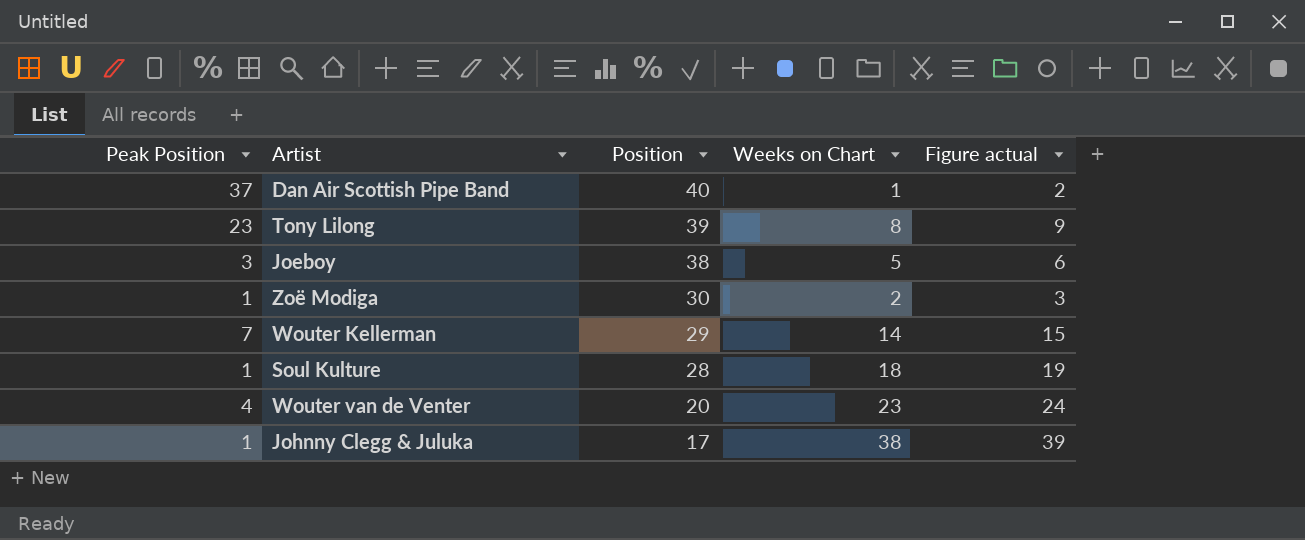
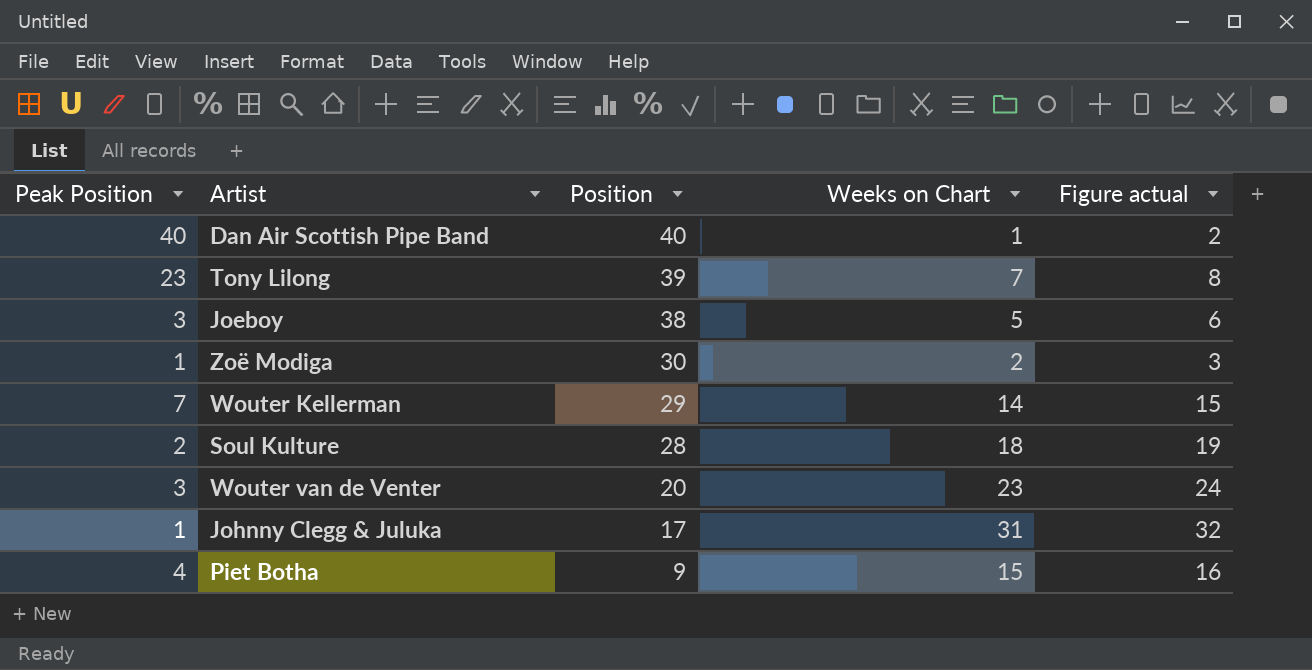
Dan Air Scottish Pipe Band | Peak Position: 37 -> 40
Tony Lilong | Weeks on Chart: 8 -> 7
Tony Lilong | Figure actual: 9 -> 8
Soul Kulture | Peak Position: 1 -> 2
Wouter van de Venter | Peak Position: 4 -> 3
Johnny Clegg & Juluka | Weeks on Chart: 38 -> 31
Johnny Clegg & Juluka | Figure actual: 39 -> 32
row Piet Botha: none -> 4 | 9 | 15 | 16

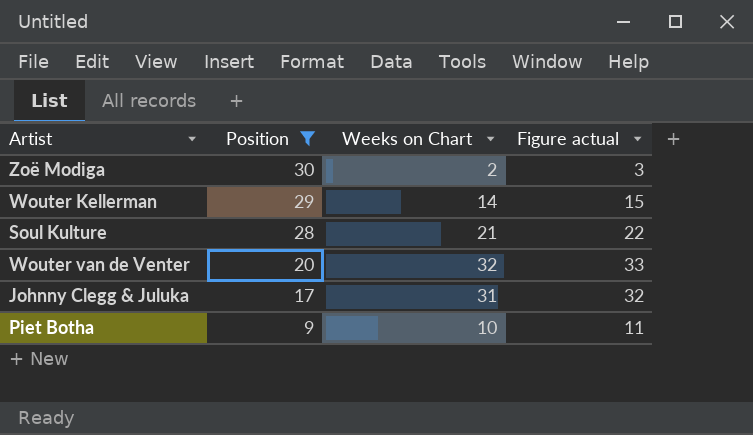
filter: none -> Position <= 30
column Peak Position | position: 1 -> none
Soul Kulture | Weeks on Chart: 18 -> 21
Soul Kulture | Figure actual: 19 -> 22
Wouter van de Venter | Weeks on Chart: 23 -> 32
Wouter van de Venter | Figure actual: 24 -> 33
Piet Botha | Weeks on Chart: 15 -> 10
Piet Botha | Figure actual: 16 -> 11

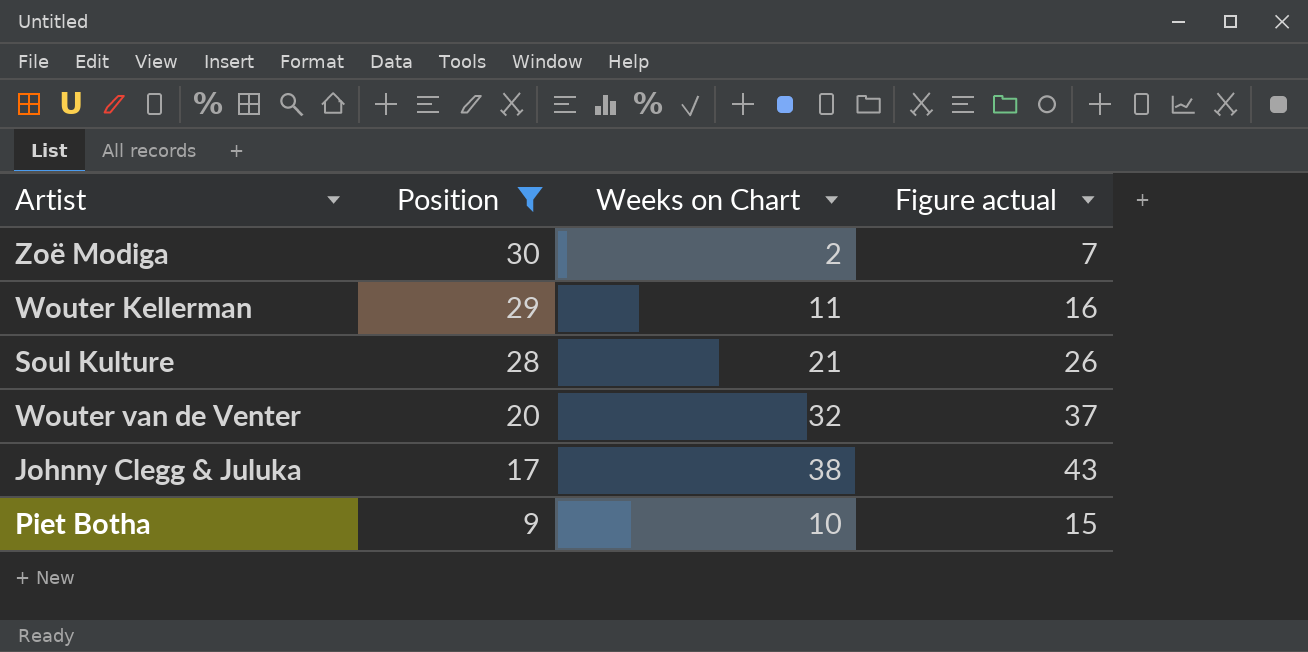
column Figure actual | formula: [Weeks on Chart] + 1 -> [Weeks on Chart] + 5
Wouter Kellerman | Weeks on Chart: 14 -> 11
Johnny Clegg & Juluka | Weeks on Chart: 31 -> 38

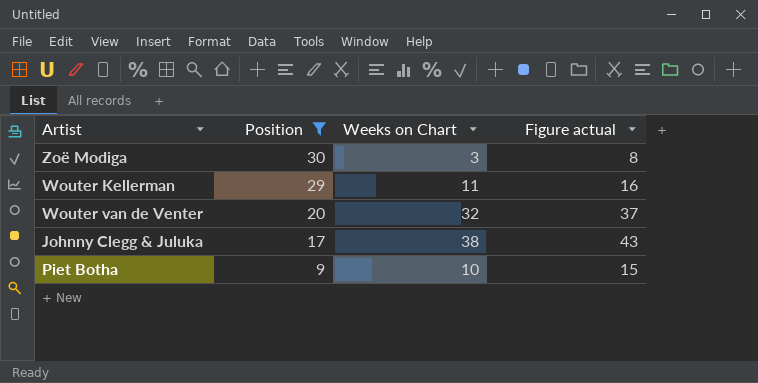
row Soul Kulture: 28 | 21 | 26 -> none
Zoë Modiga | Weeks on Chart: 2 -> 3
Zoë Modiga | Figure actual: 7 -> 8

